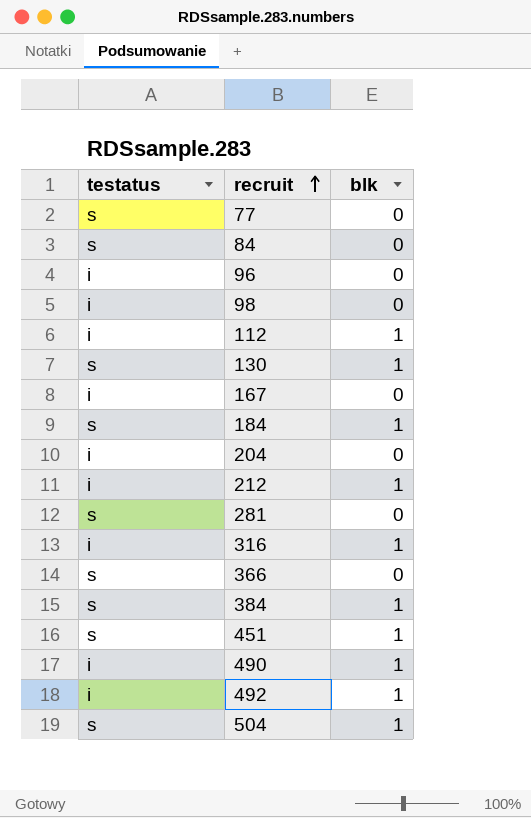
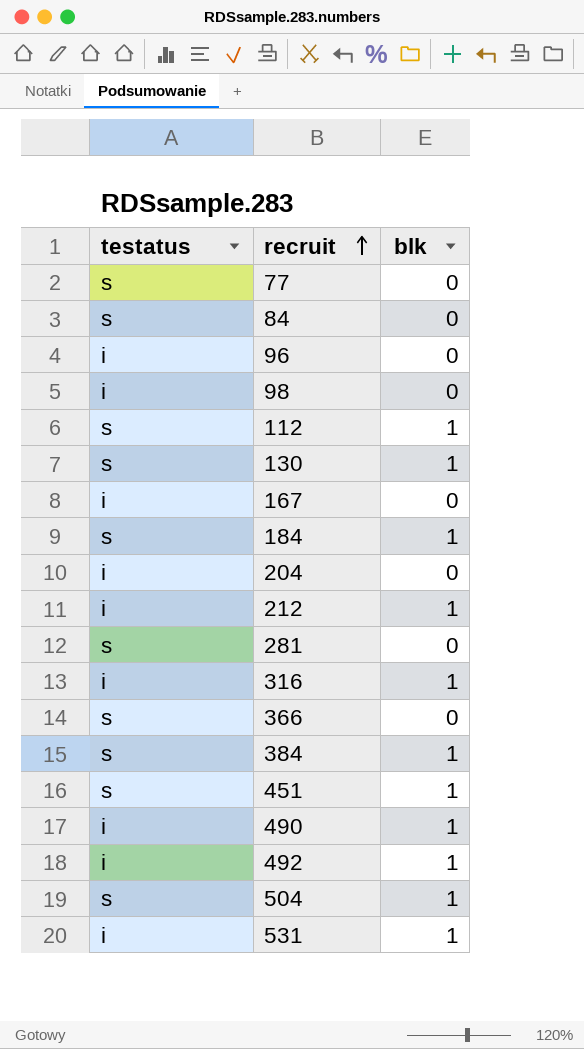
112 | testatus: i -> s
row 531: none -> i | 1

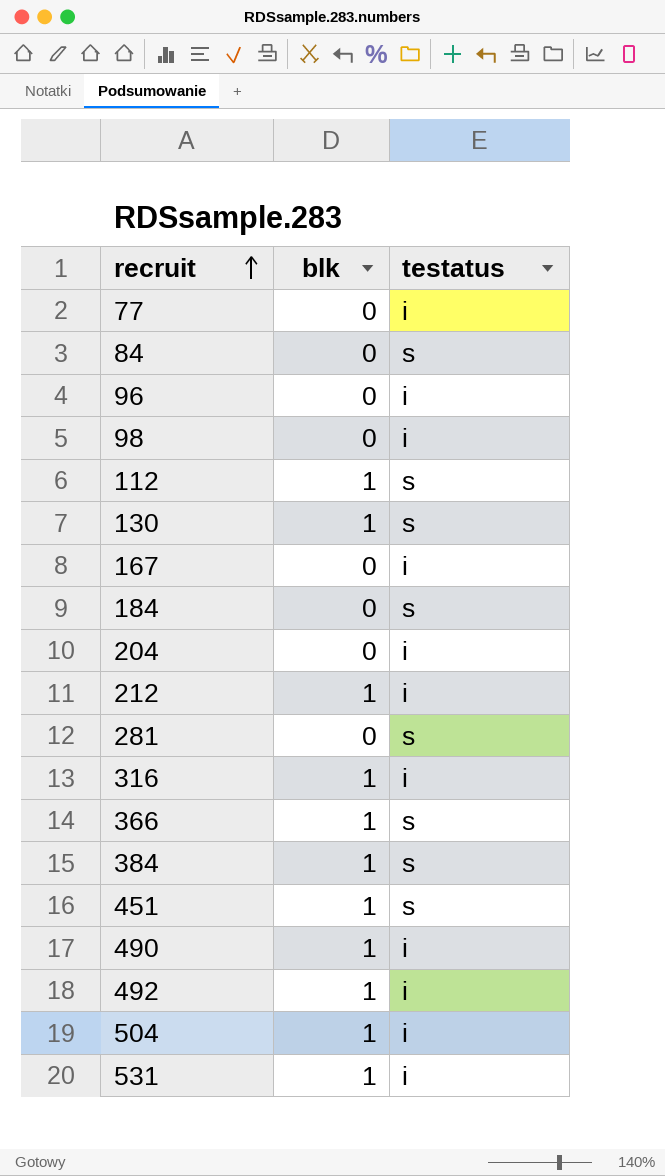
column testatus | position: 1 -> 3
77 | testatus: s -> i
184 | blk: 1 -> 0
366 | blk: 0 -> 1
504 | testatus: s -> i

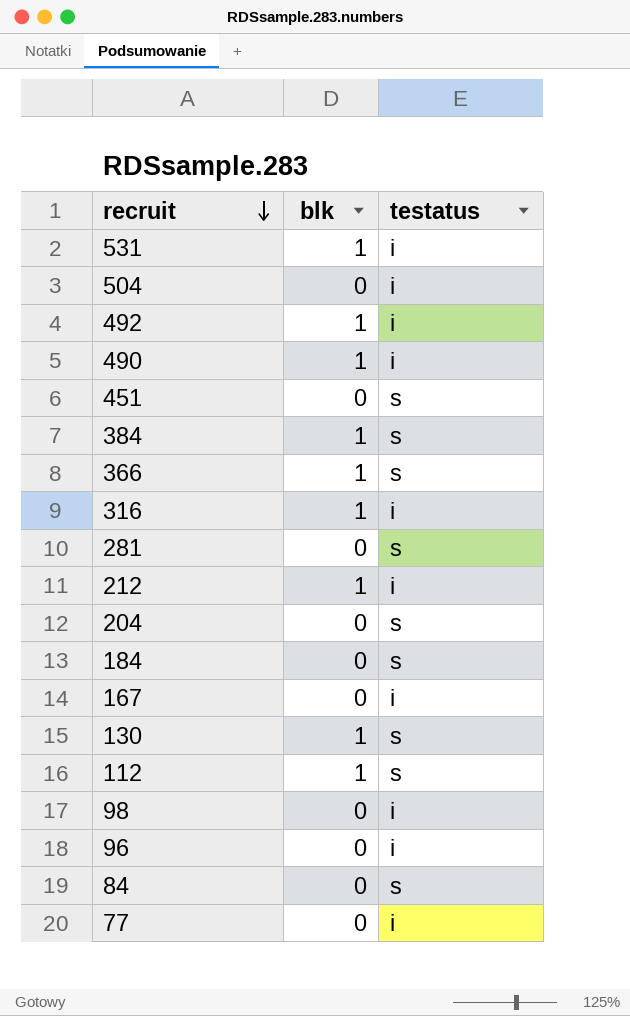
row order: recruit ascending -> recruit descending
504 | blk: 1 -> 0
451 | blk: 1 -> 0
204 | testatus: i -> s

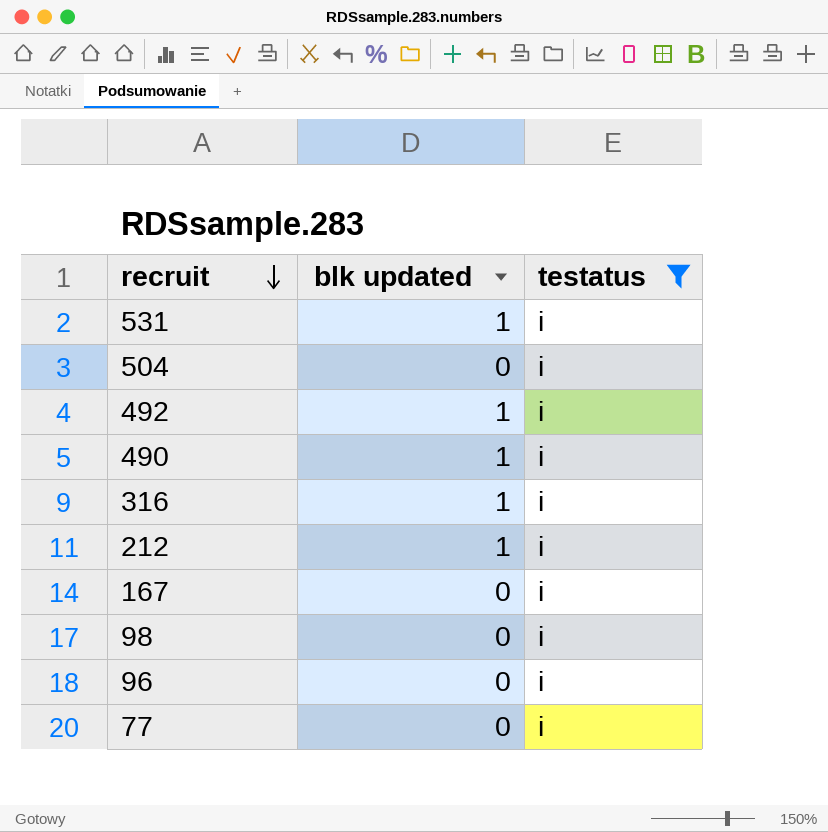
filter: none -> testatus = i
column name: blk -> blk updated

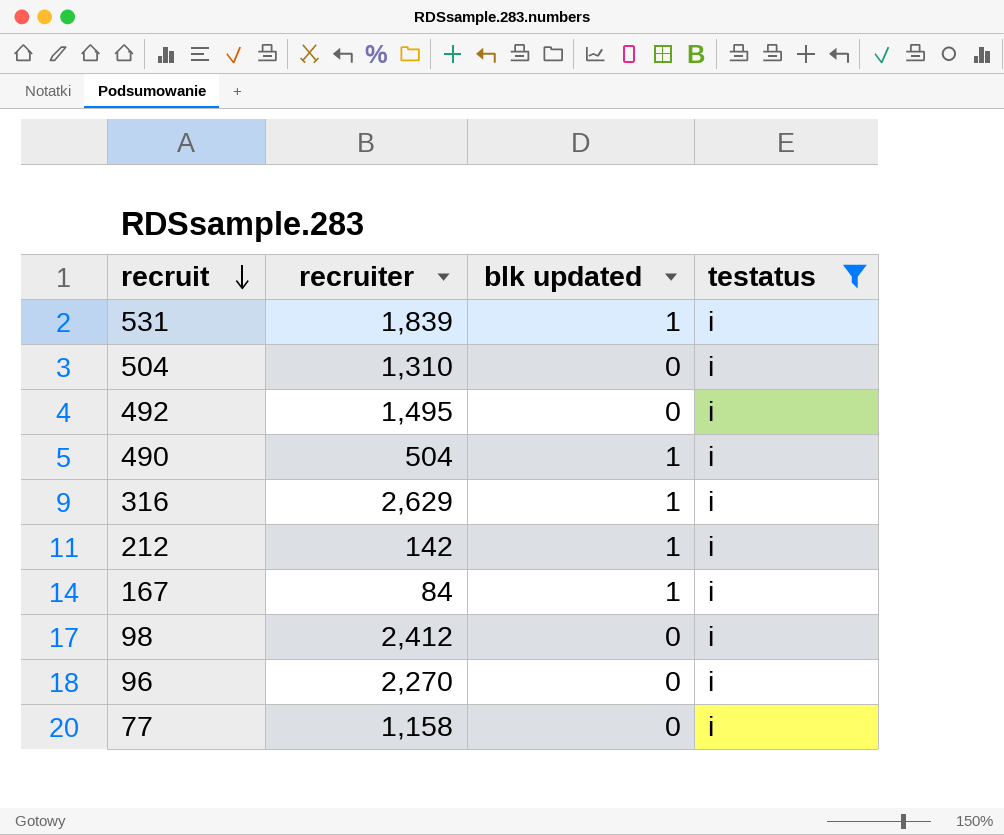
column recruiter | position: none -> 2
492 | blk updated: 1 -> 0
167 | blk updated: 0 -> 1

